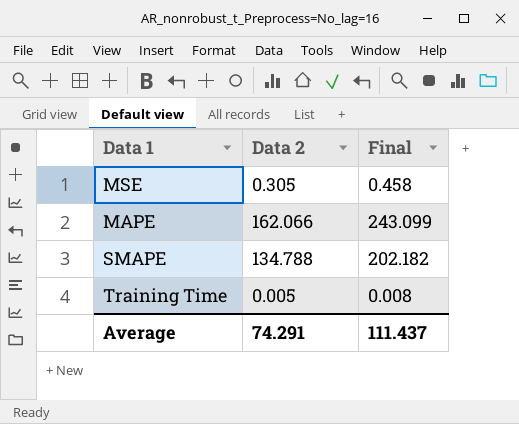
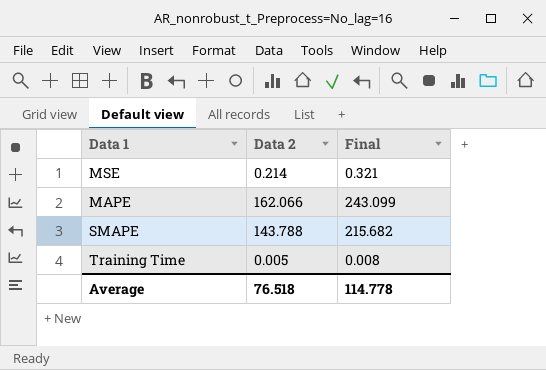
MSE | Data 2: 0.305 -> 0.214
MSE | Final: 0.458 -> 0.321
SMAPE | Data 2: 134.788 -> 143.788
SMAPE | Final: 202.182 -> 215.682
Average | Data 2: 74.291 -> 76.518
Average | Final: 111.437 -> 114.778

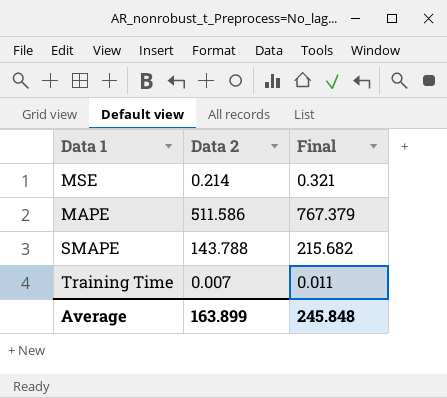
MAPE | Data 2: 162.066 -> 511.586
MAPE | Final: 243.099 -> 767.379
Training Time | Data 2: 0.005 -> 0.007
Training Time | Final: 0.008 -> 0.011
Average | Data 2: 76.518 -> 163.899
Average | Final: 114.778 -> 245.848

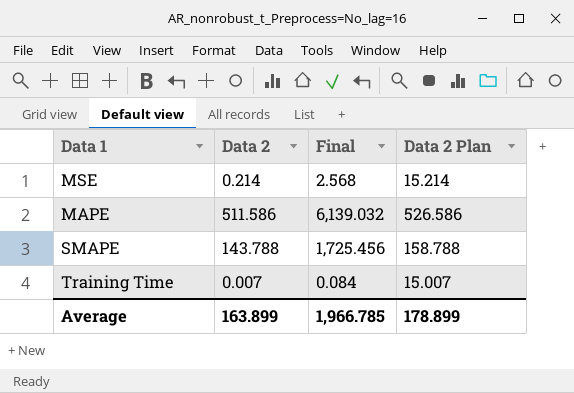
column Final | formula: [Data 2] * 1.5 -> [Data 2] * 12
column Data 2 Plan | formula: none -> [Data 2] + 15
Average | Final: 245.848 -> 1,966.785

